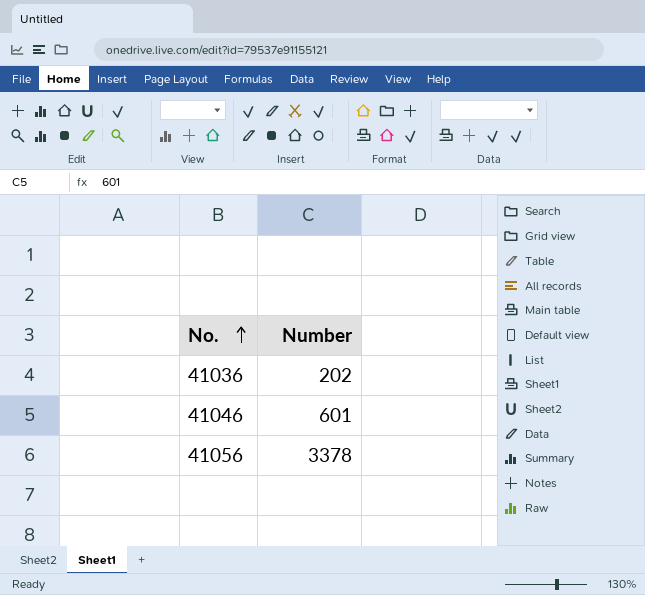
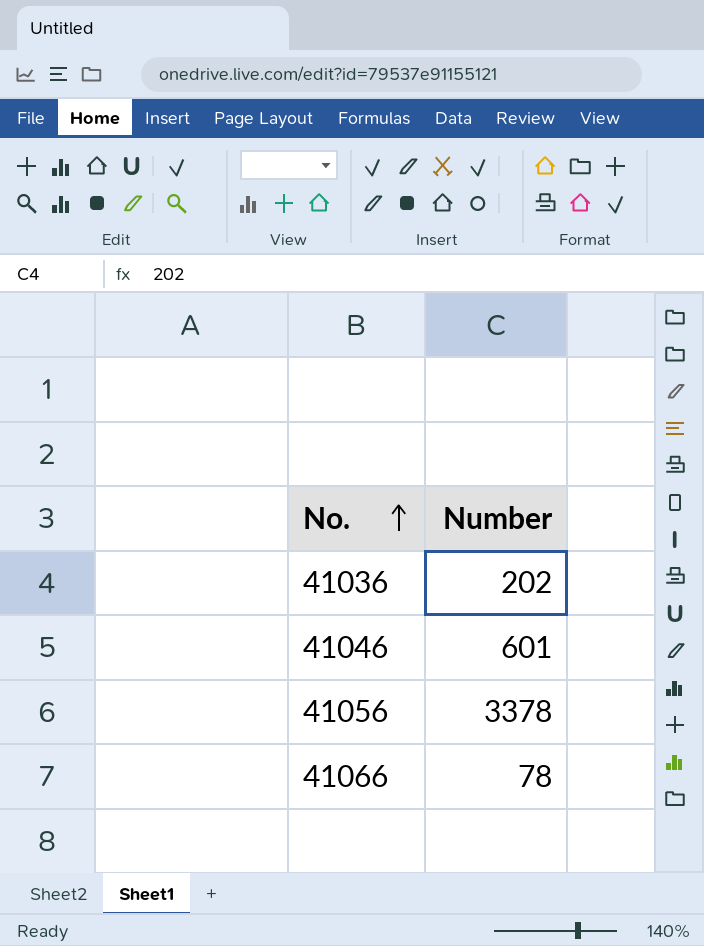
row 41066: none -> 78

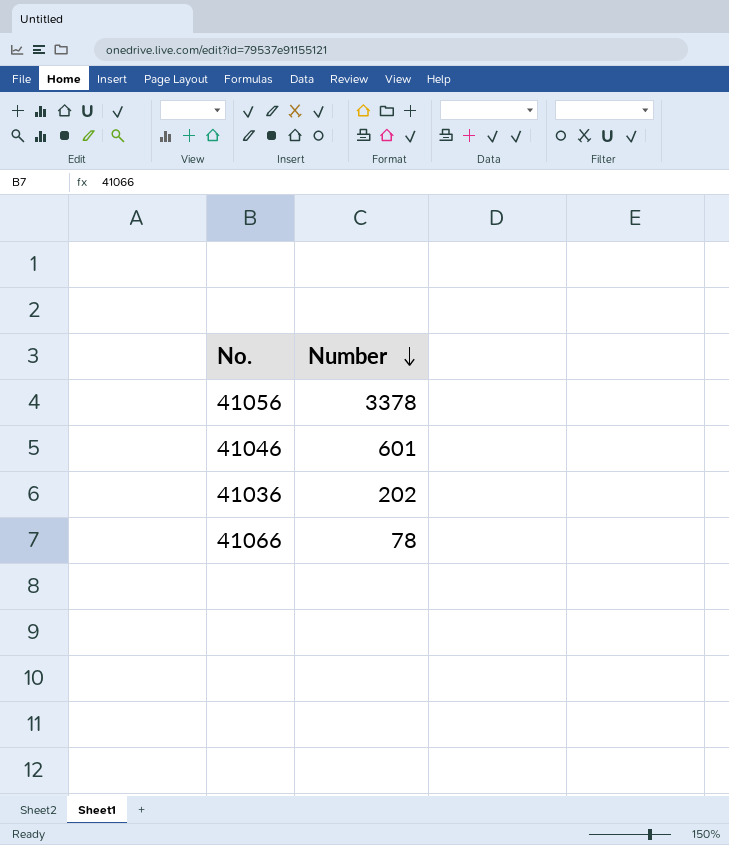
row order: No. ascending -> Number descending

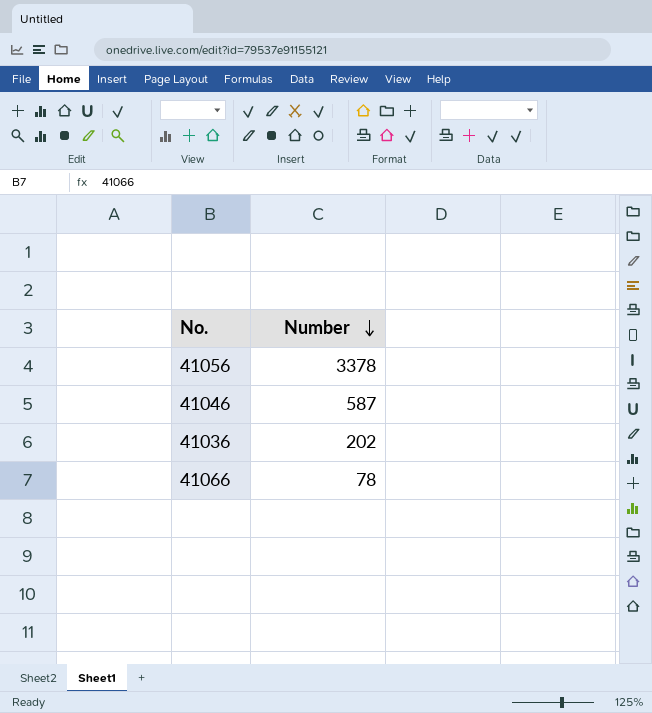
41046 | Number: 601 -> 587

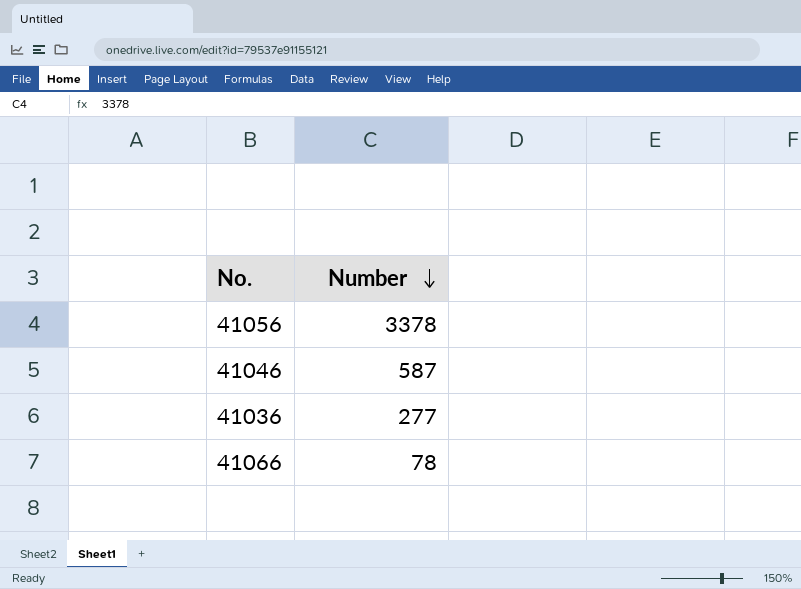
41036 | Number: 202 -> 277

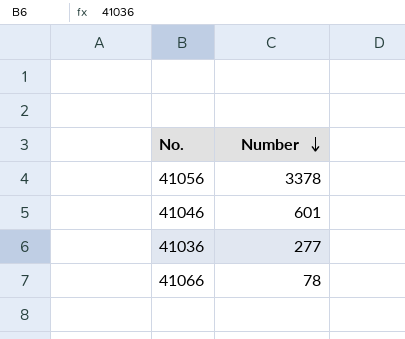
41046 | Number: 587 -> 601

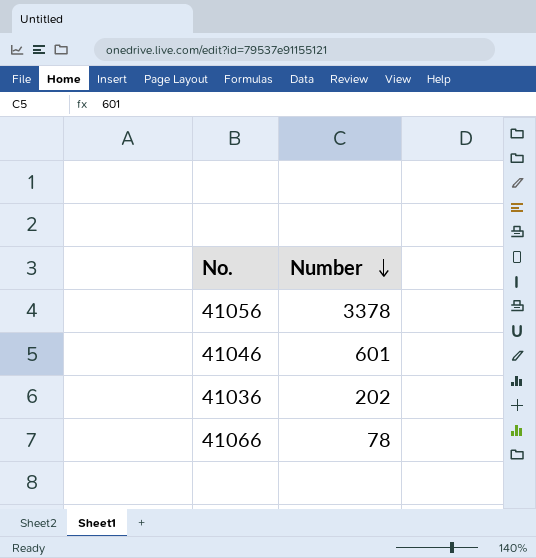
41036 | Number: 277 -> 202

